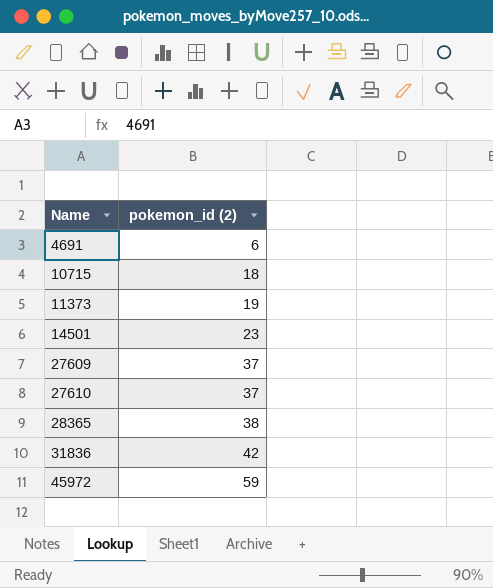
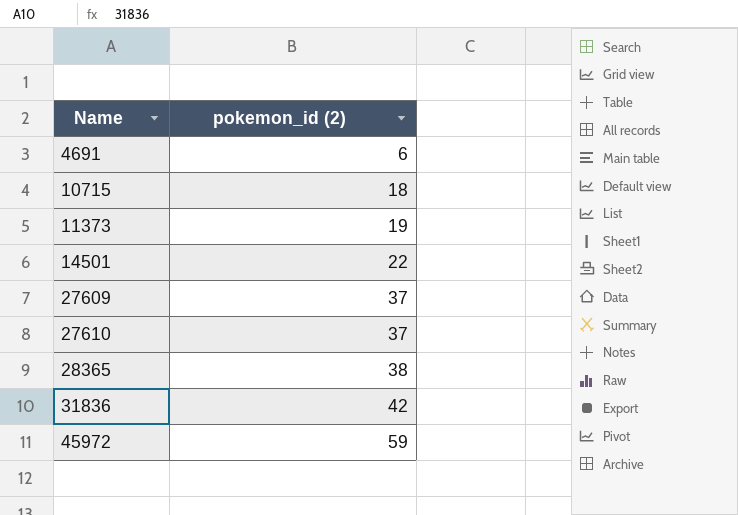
14501 | pokemon_id (2): 23 -> 22

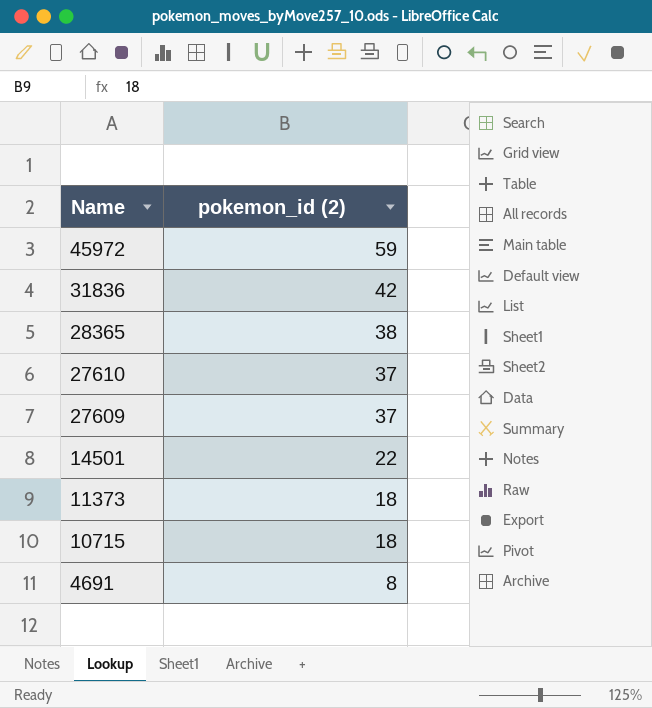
row order: Name ascending -> Name descending
11373 | pokemon_id (2): 19 -> 18
4691 | pokemon_id (2): 6 -> 8

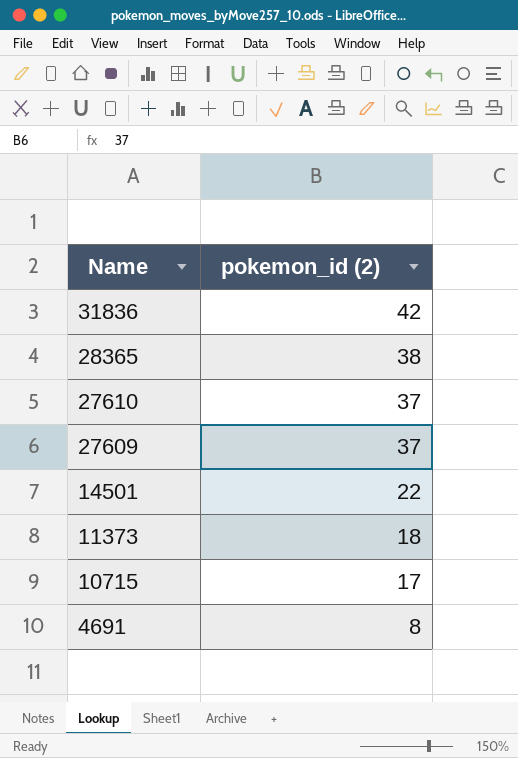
row 45972: 59 -> none
10715 | pokemon_id (2): 18 -> 17

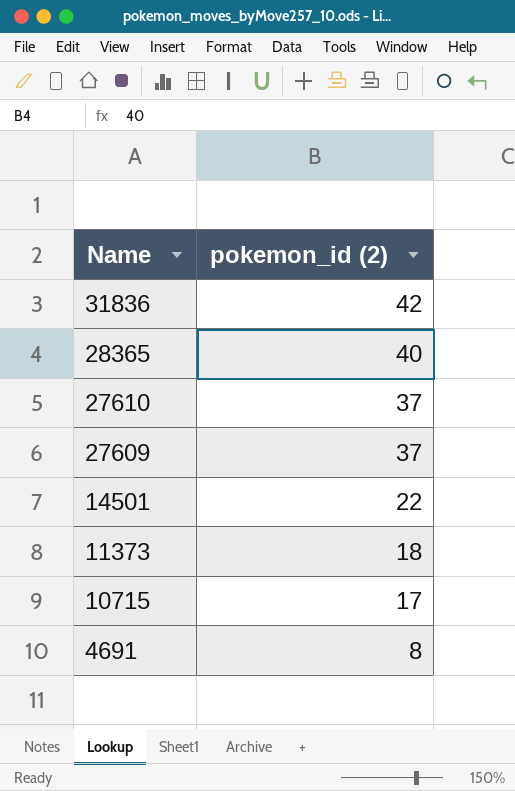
28365 | pokemon_id (2): 38 -> 40

